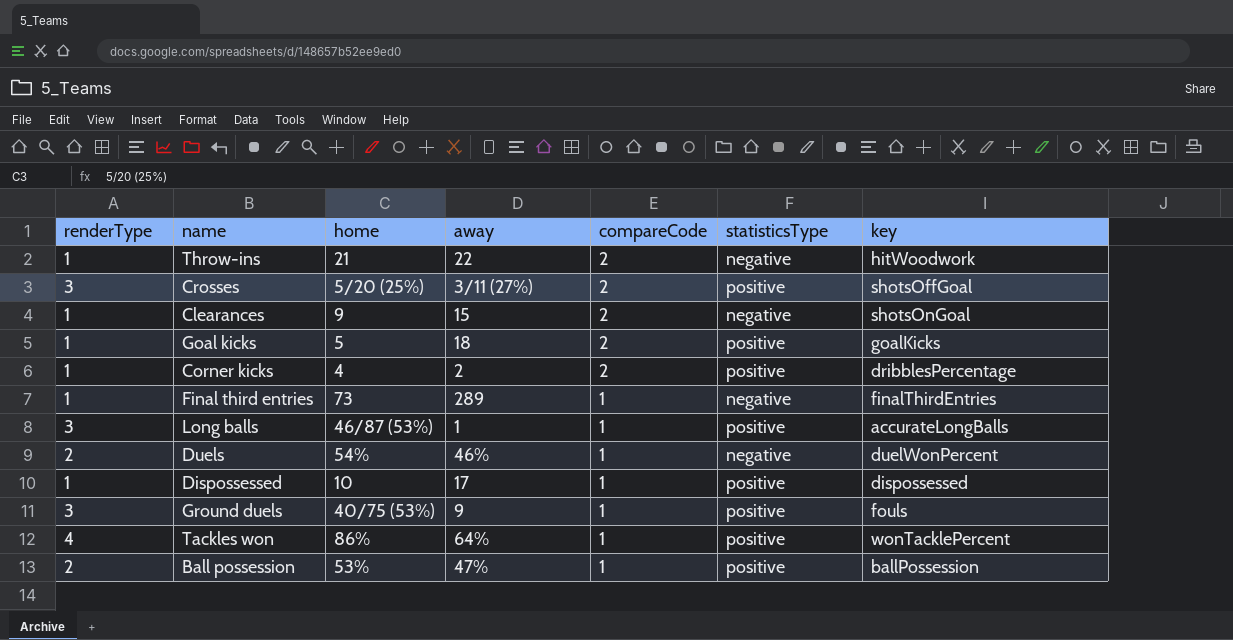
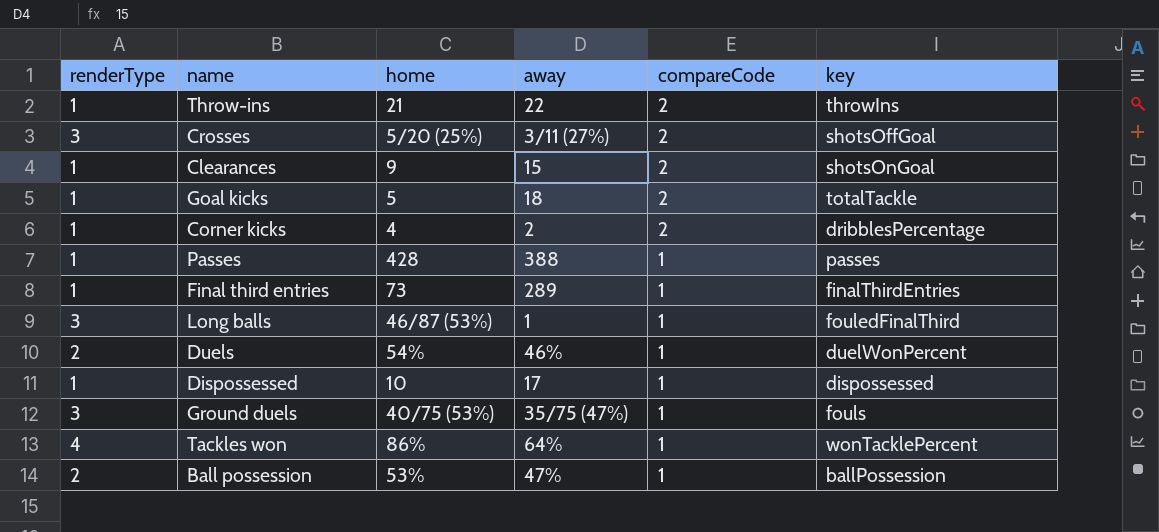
column statisticsType | position: 6 -> none
Throw-ins | key: hitWoodwork -> throwIns
Goal kicks | key: goalKicks -> totalTackle
row Passes: none -> 1 | 428 | 388 | 1 | passes
Long balls | key: accurateLongBalls -> fouledFinalThird
Ground duels | away: 9 -> 35/75 (47%)

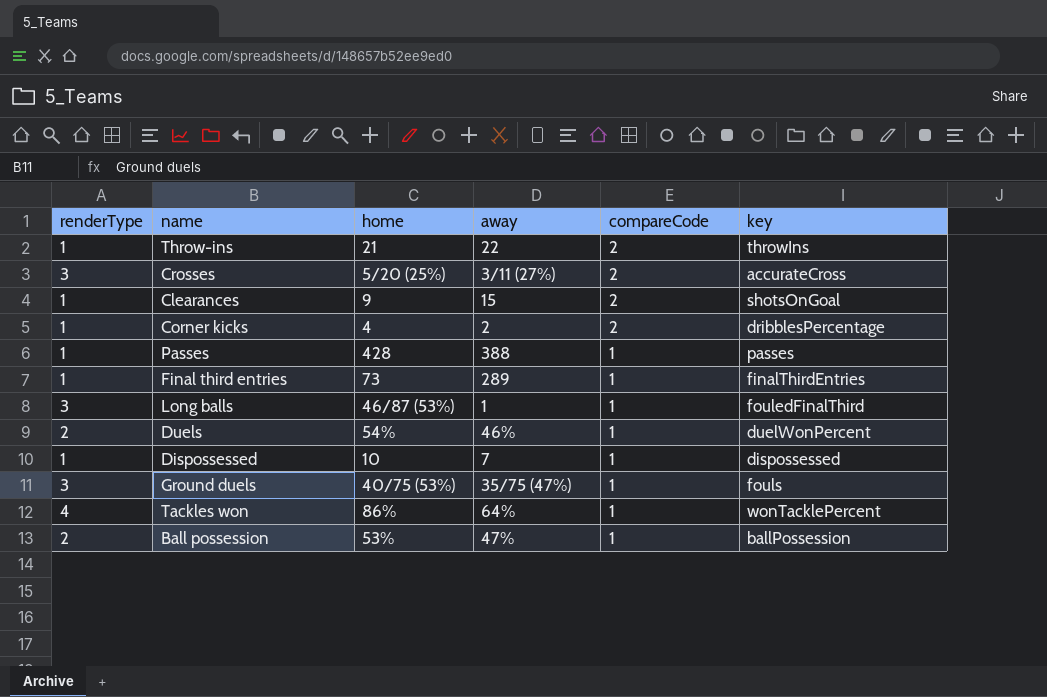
row Goal kicks: 1 | 5 | 18 | 2 | totalTackle -> none
Crosses | key: shotsOffGoal -> accurateCross
Dispossessed | away: 17 -> 7

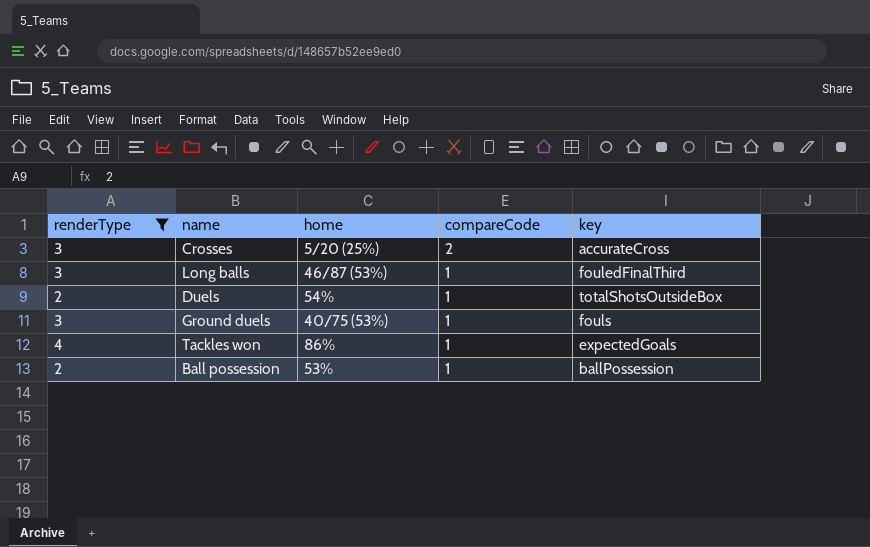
filter: none -> renderType != 1
column away | position: 4 -> none
Duels | key: duelWonPercent -> totalShotsOutsideBox
Tackles won | key: wonTacklePercent -> expectedGoals

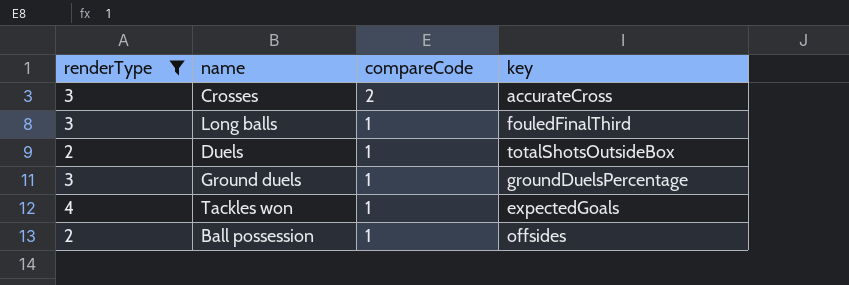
column home | position: 3 -> none
Ground duels | key: fouls -> groundDuelsPercentage
Ball possession | key: ballPossession -> offsides

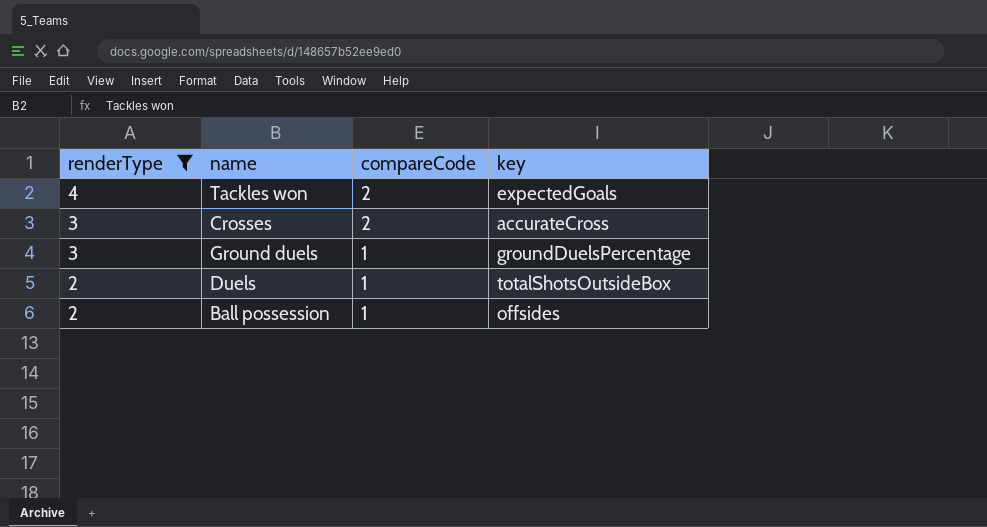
row order: compareCode descending -> renderType descending
row Long balls: 3 | 1 | fouledFinalThird -> none
Tackles won | compareCode: 1 -> 2

